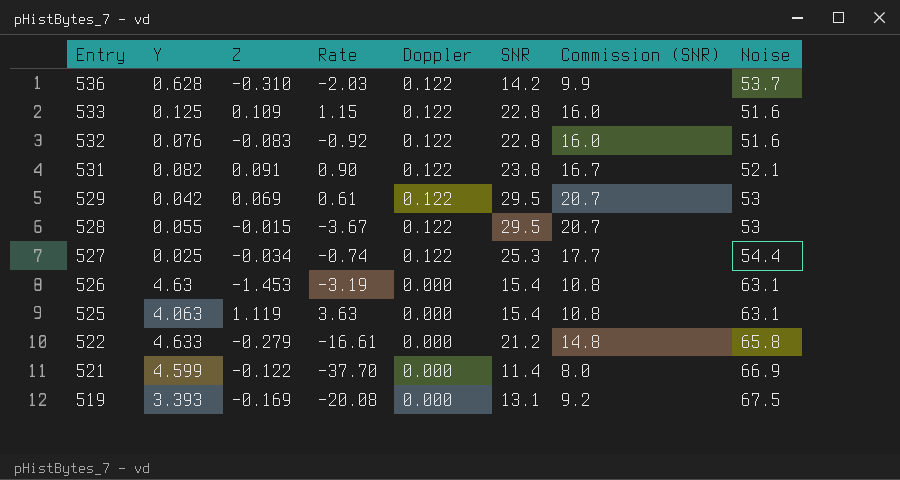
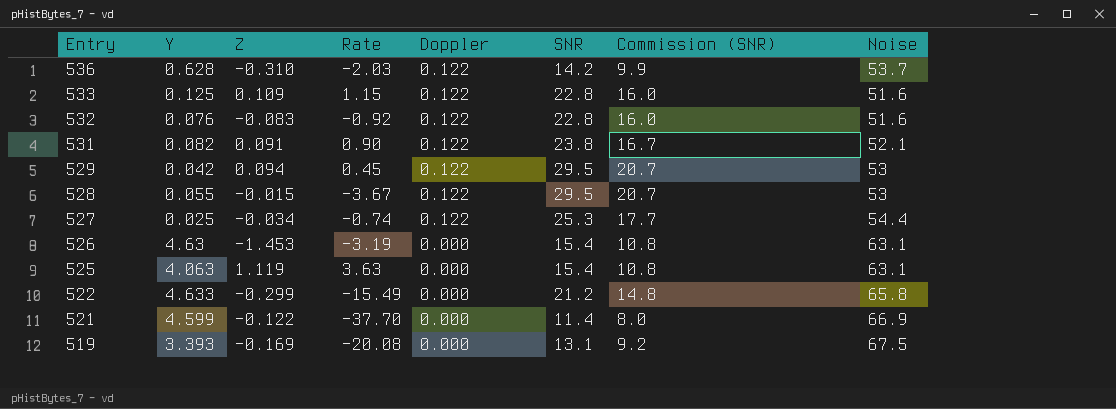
529 | Z: 0.069 -> 0.094
529 | Rate: 0.61 -> 0.45
522 | Z: -0.279 -> -0.299
522 | Rate: -16.61 -> -15.49

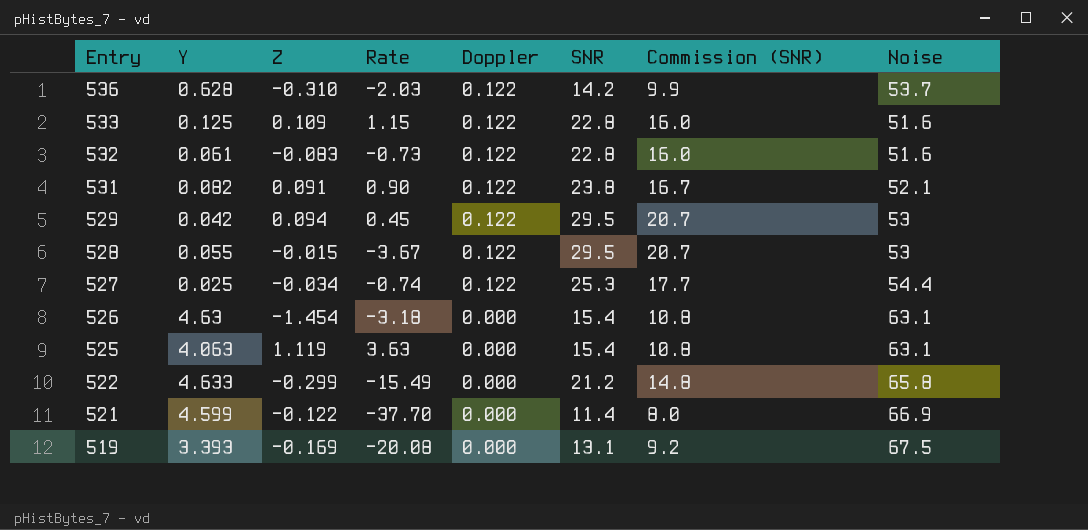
532 | Y: 0.076 -> 0.061
532 | Rate: -0.92 -> -0.73
526 | Z: -1.453 -> -1.454
526 | Rate: -3.19 -> -3.18

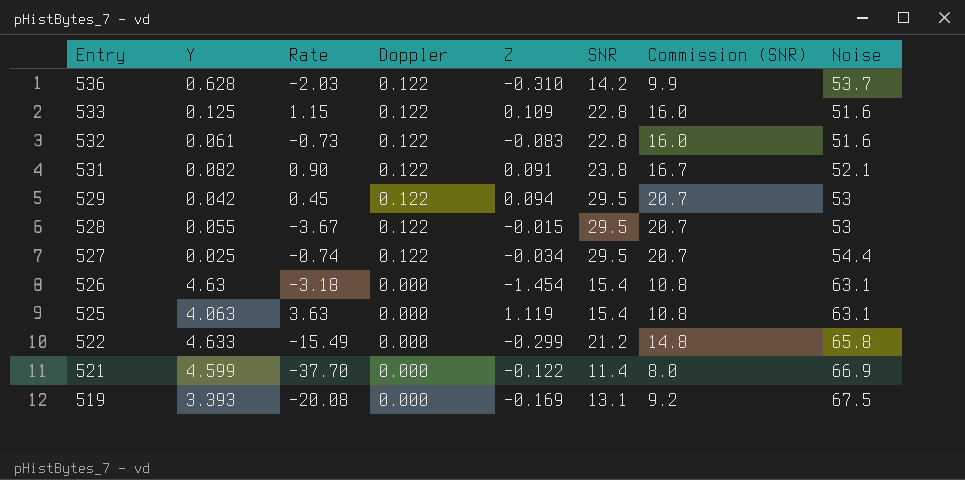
column Z | position: 3 -> 5
527 | SNR: 25.3 -> 29.5
527 | Commission (SNR): 17.7 -> 20.7

